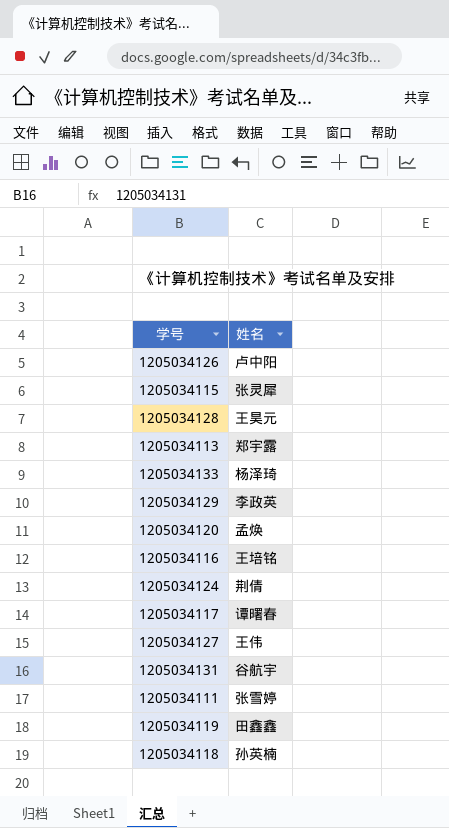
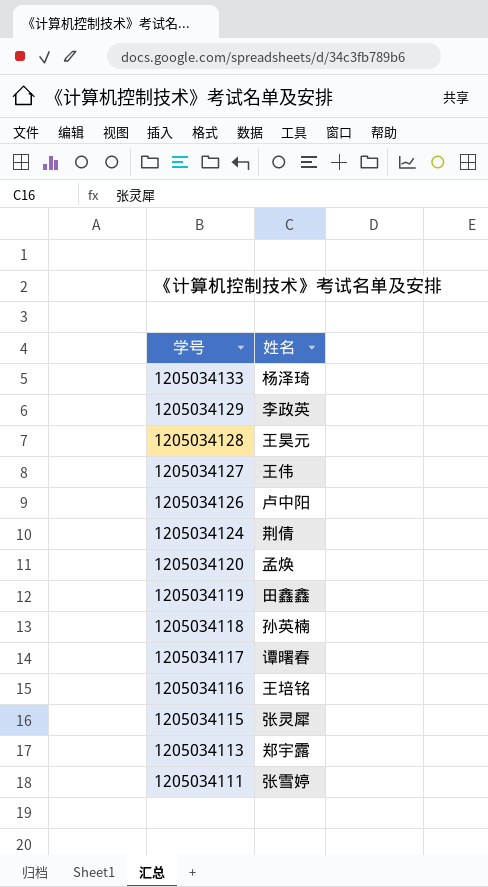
row order: none -> 学号 descending
row 1205034131: 谷航宇 -> none

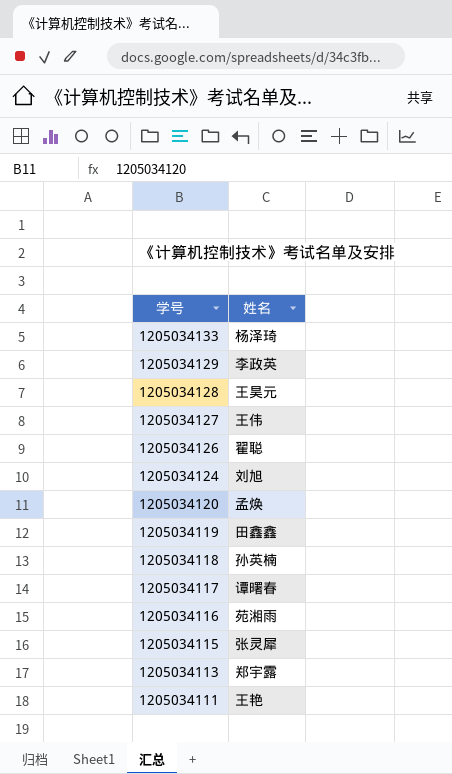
1205034126 | 姓名: 卢中阳 -> 翟聪
1205034124 | 姓名: 荆倩 -> 刘旭
1205034116 | 姓名: 王培铭 -> 苑湘雨
1205034111 | 姓名: 张雪婷 -> 王艳

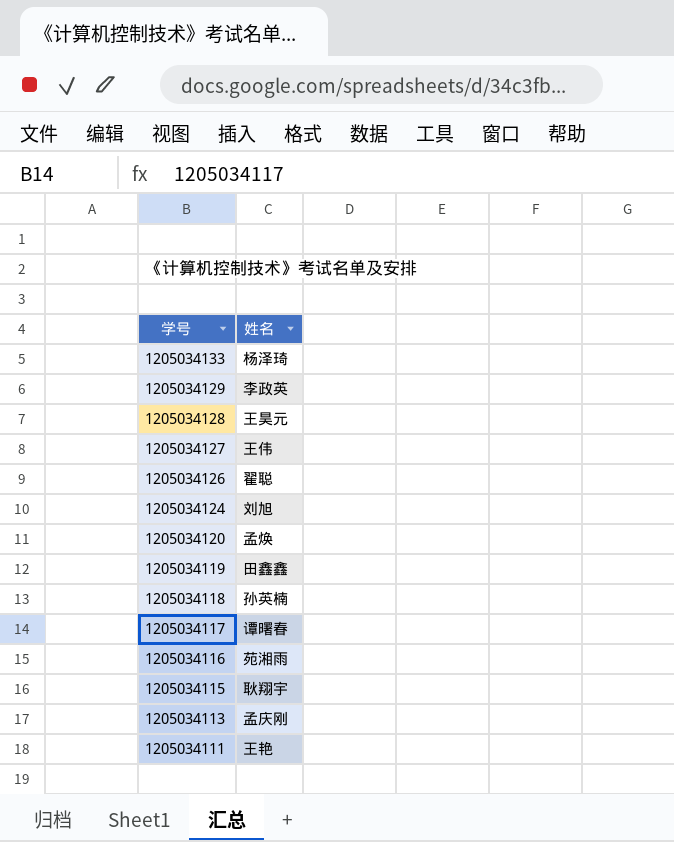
1205034115 | 姓名: 张灵犀 -> 耿翔宇
1205034113 | 姓名: 郑宇露 -> 孟庆刚

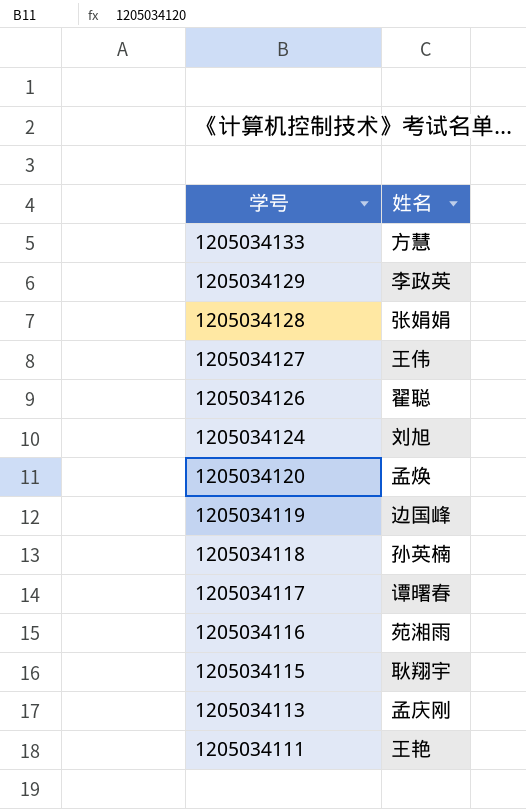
1205034133 | 姓名: 杨泽琦 -> 方慧
1205034128 | 姓名: 王昊元 -> 张娟娟
1205034119 | 姓名: 田鑫鑫 -> 边国峰

